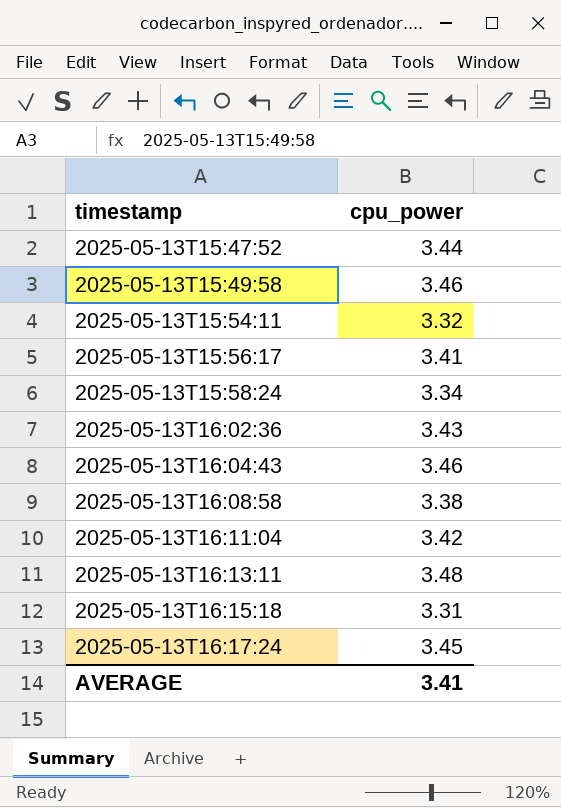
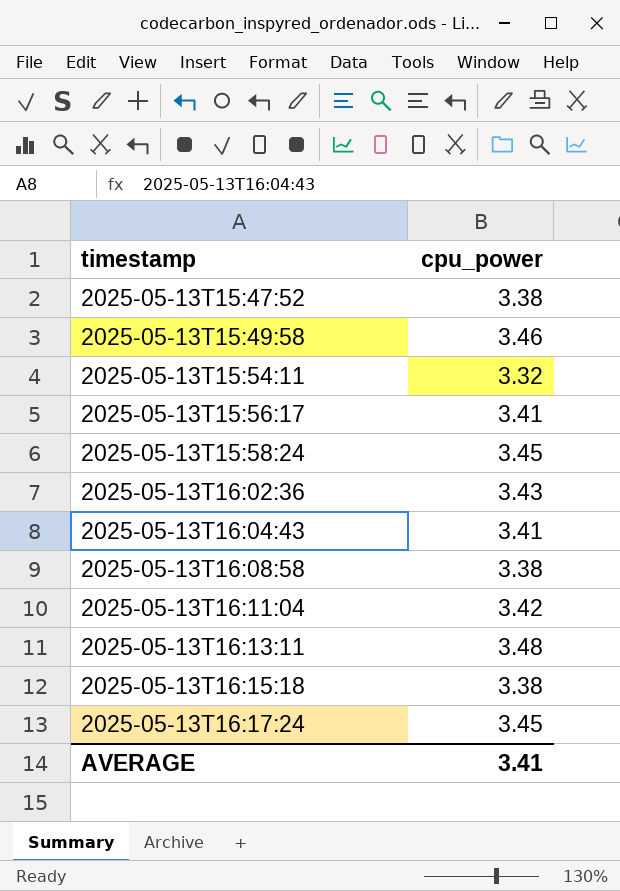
2025-05-13T15:47:52 | cpu_power: 3.44 -> 3.38
2025-05-13T15:58:24 | cpu_power: 3.34 -> 3.45
2025-05-13T16:04:43 | cpu_power: 3.46 -> 3.41
2025-05-13T16:15:18 | cpu_power: 3.31 -> 3.38

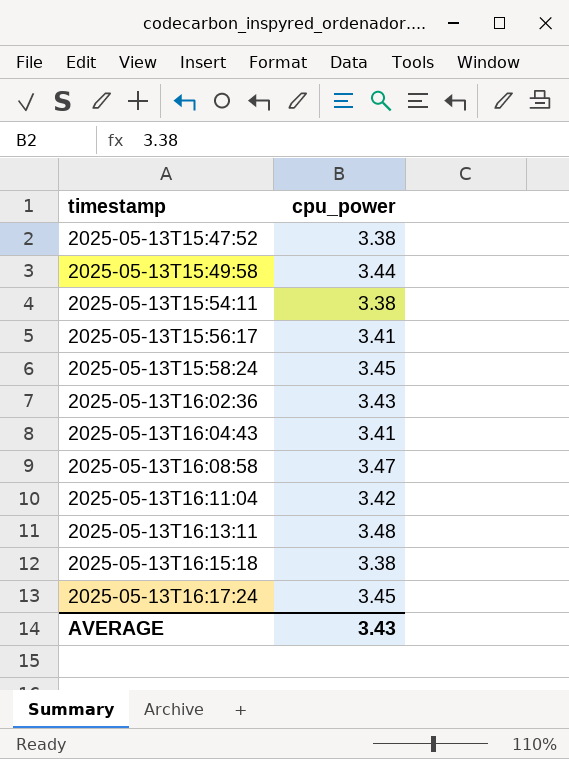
2025-05-13T15:49:58 | cpu_power: 3.46 -> 3.44
2025-05-13T15:54:11 | cpu_power: 3.32 -> 3.38
2025-05-13T16:08:58 | cpu_power: 3.38 -> 3.47
AVERAGE | cpu_power: 3.41 -> 3.43

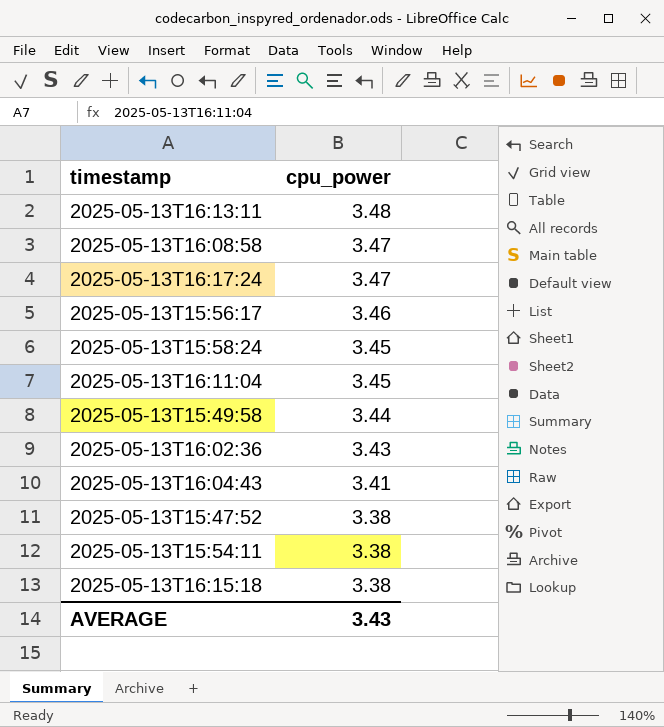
row order: timestamp ascending -> cpu_power descending
2025-05-13T16:17:24 | cpu_power: 3.45 -> 3.47
2025-05-13T15:56:17 | cpu_power: 3.41 -> 3.46
2025-05-13T16:11:04 | cpu_power: 3.42 -> 3.45

